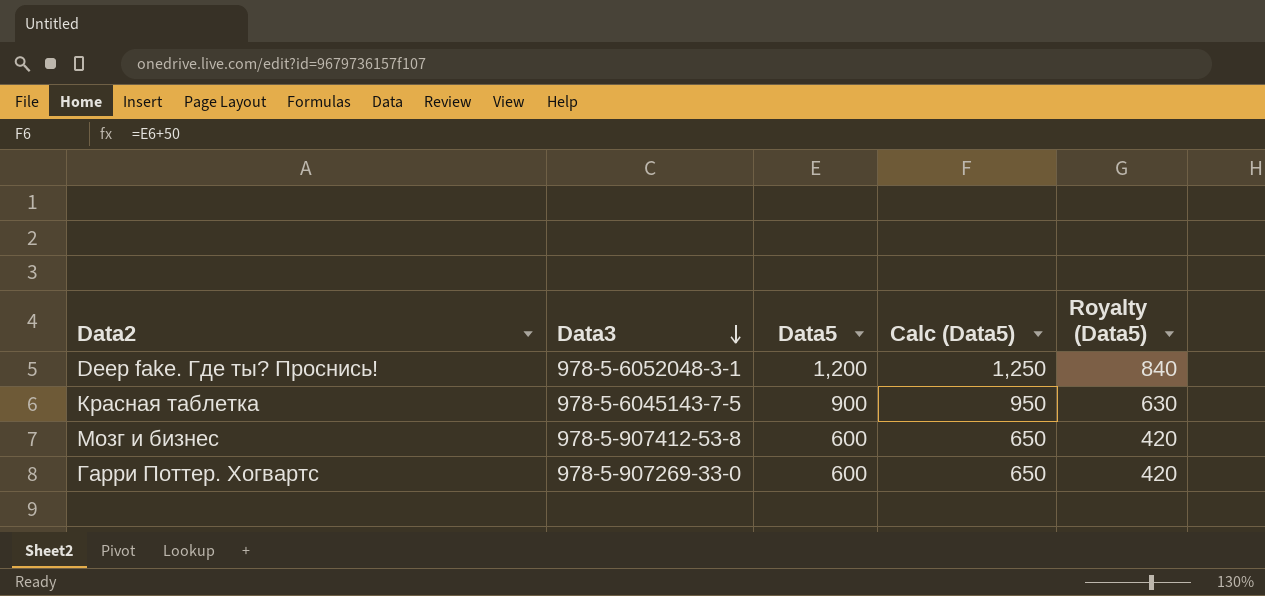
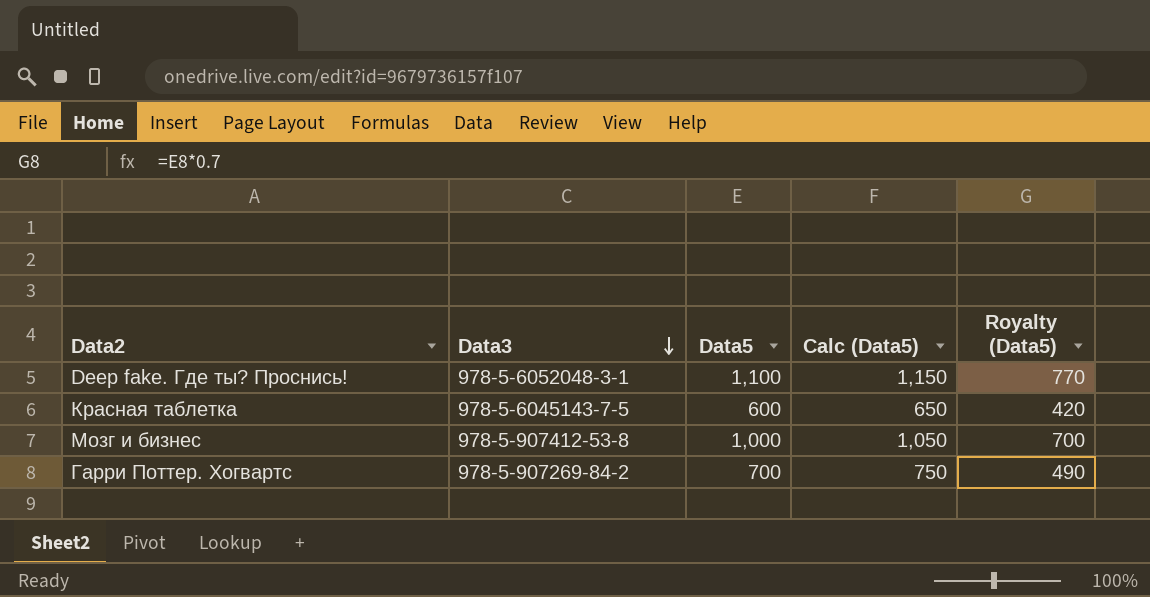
Deep fake. Где ты? Проснись! | Data5: 1,200 -> 1,100
Deep fake. Где ты? Проснись! | Calc (Data5): 1,250 -> 1,150
Deep fake. Где ты? Проснись! | Royalty (Data5): 840 -> 770
Красная таблетка | Data5: 900 -> 600
Красная таблетка | Calc (Data5): 950 -> 650
Красная таблетка | Royalty (Data5): 630 -> 420
Мозг и бизнес | Data5: 600 -> 1,000
Мозг и бизнес | Calc (Data5): 650 -> 1,050
Мозг и бизнес | Royalty (Data5): 420 -> 700
Гарри Поттер. Хогвартс | Data3: 978-5-907269-33-0 -> 978-5-907269-84-2
Гарри Поттер. Хогвартс | Data5: 600 -> 700
Гарри Поттер. Хогвартс | Calc (Data5): 650 -> 750
Гарри Поттер. Хогвартс | Royalty (Data5): 420 -> 490

